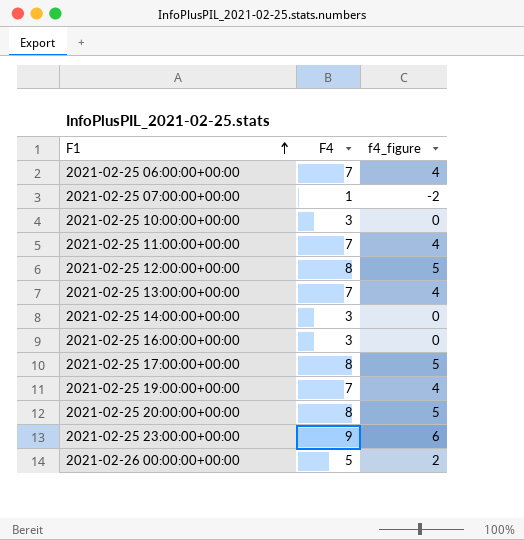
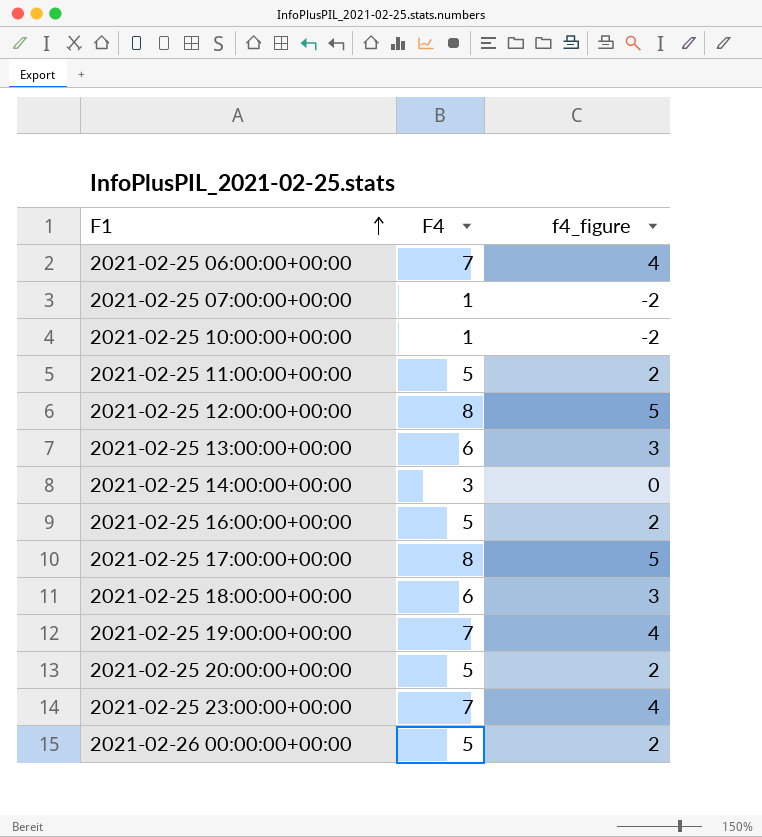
2021-02-25 10:00:00+00:00 | F4: 3 -> 1
2021-02-25 10:00:00+00:00 | f4_figure: 0 -> -2
2021-02-25 11:00:00+00:00 | F4: 7 -> 5
2021-02-25 11:00:00+00:00 | f4_figure: 4 -> 2
2021-02-25 13:00:00+00:00 | F4: 7 -> 6
2021-02-25 13:00:00+00:00 | f4_figure: 4 -> 3
2021-02-25 16:00:00+00:00 | F4: 3 -> 5
2021-02-25 16:00:00+00:00 | f4_figure: 0 -> 2
row 2021-02-25 18:00:00+00:00: none -> 6 | 3
2021-02-25 20:00:00+00:00 | F4: 8 -> 5
2021-02-25 20:00:00+00:00 | f4_figure: 5 -> 2
2021-02-25 23:00:00+00:00 | F4: 9 -> 7
2021-02-25 23:00:00+00:00 | f4_figure: 6 -> 4

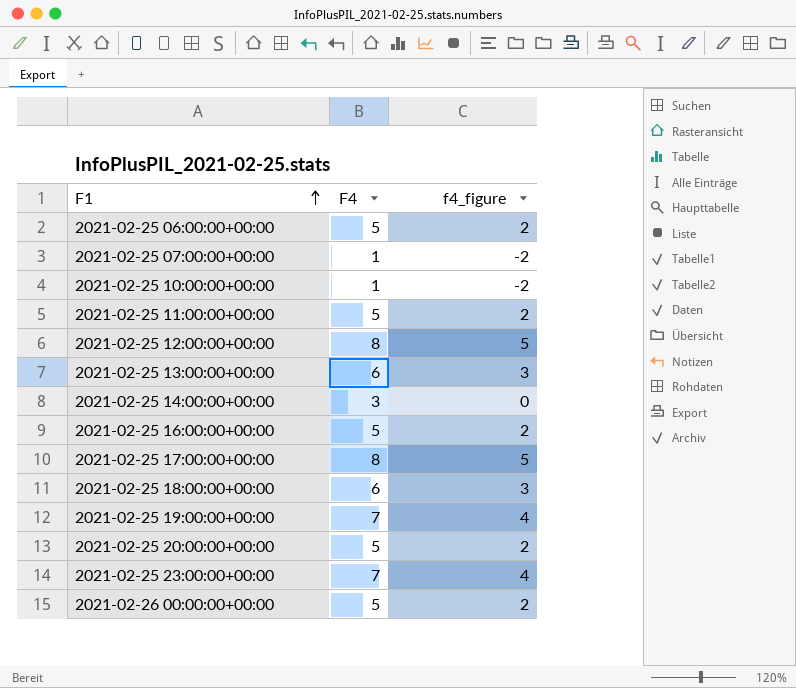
2021-02-25 06:00:00+00:00 | F4: 7 -> 5
2021-02-25 06:00:00+00:00 | f4_figure: 4 -> 2

